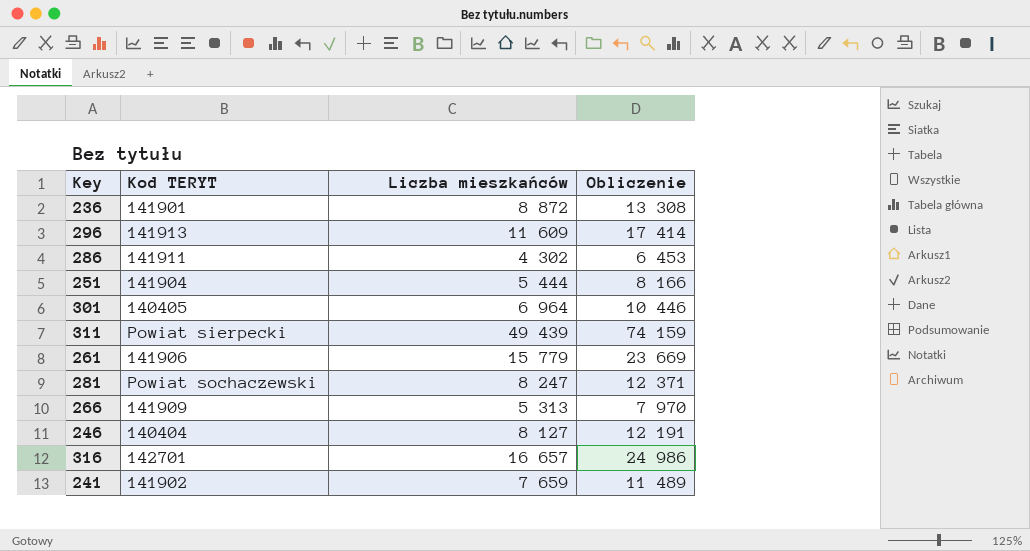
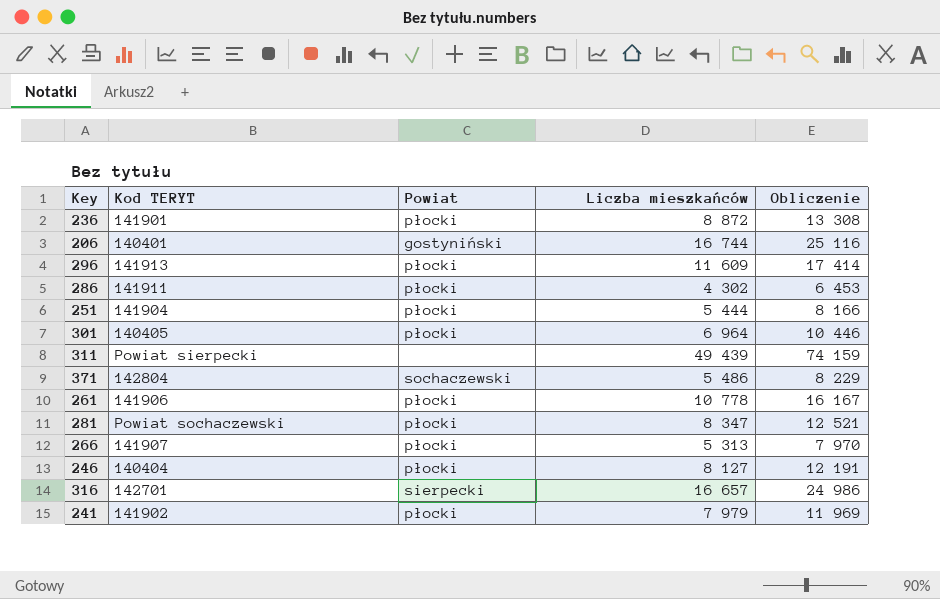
column Powiat | position: none -> 3
row 206: none -> 140401 | gostyniński | 16 744 | 25 116
row 371: none -> 142804 | sochaczewski | 5 486 | 8 229
261 | Liczba mieszkańców: 15 779 -> 10 778
261 | Obliczenie: 23 669 -> 16 167
281 | Liczba mieszkańców: 8 247 -> 8 347
281 | Obliczenie: 12 371 -> 12 521
266 | Kod TERYT: 141909 -> 141907
241 | Liczba mieszkańców: 7 659 -> 7 979
241 | Obliczenie: 11 489 -> 11 969

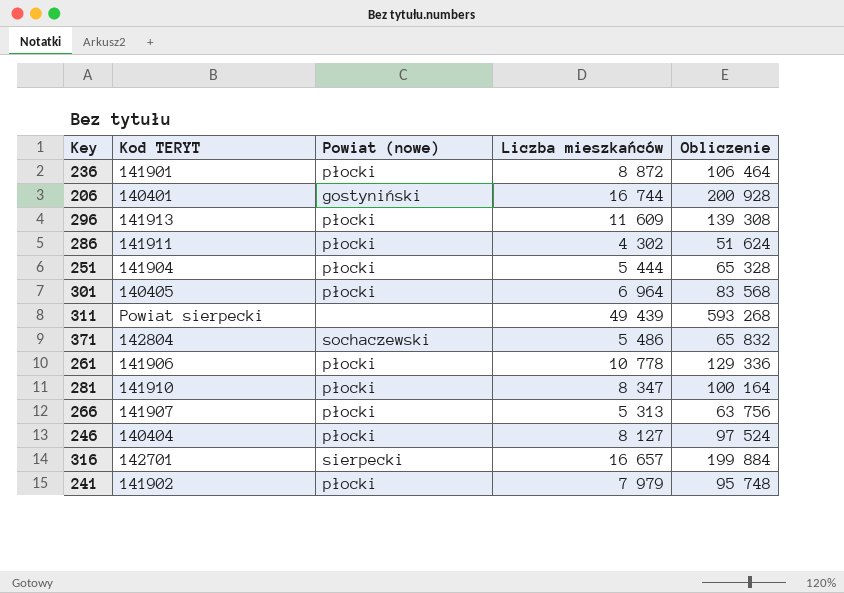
column name: Powiat -> Powiat (nowe)
column Obliczenie | formula: [Liczba mieszkańców] * 1,5 -> [Liczba mieszkańców] * 12
281 | Kod TERYT: Powiat sochaczewski -> 141910

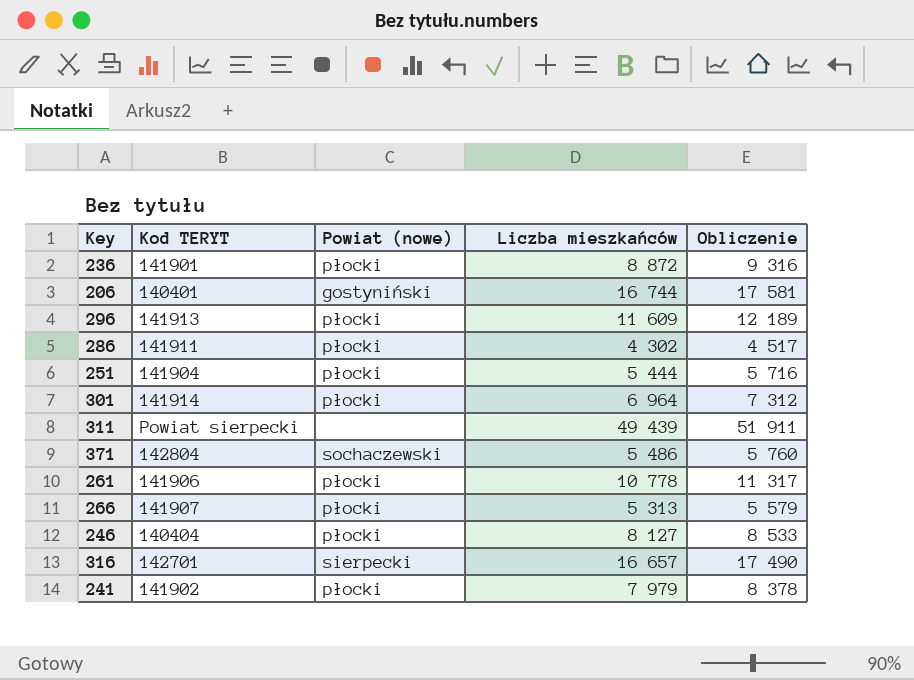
column Obliczenie | formula: [Liczba mieszkańców] * 12 -> [Liczba mieszkańców] * 1,05
row 281: 141910 | płocki | 8 347 | 100 164 -> none
301 | Kod TERYT: 140405 -> 141914

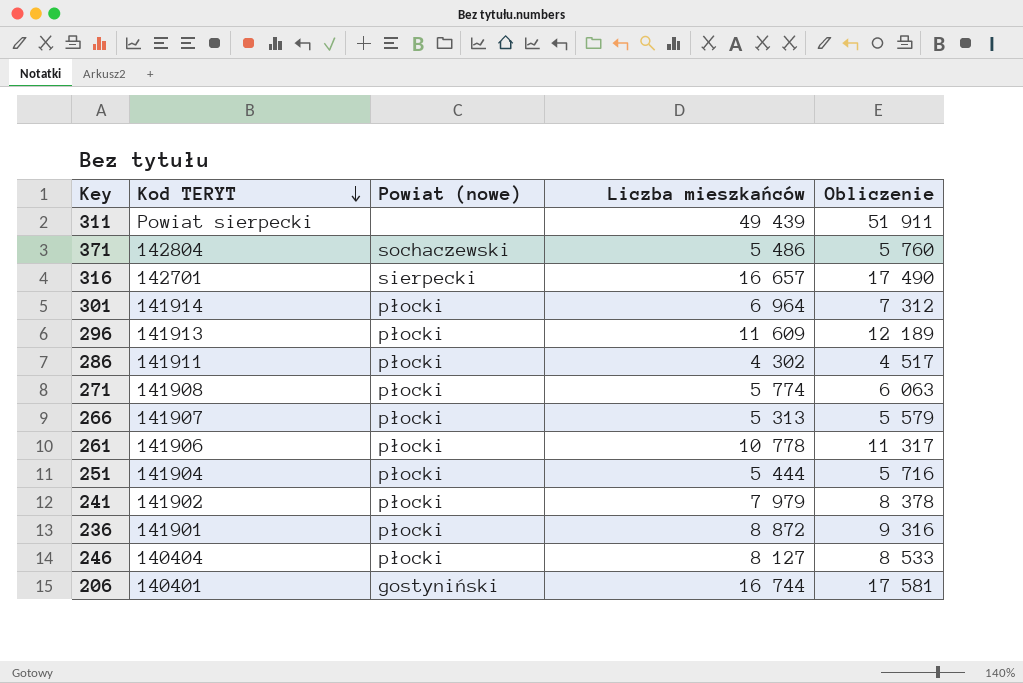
row order: none -> Kod TERYT descending
row 271: none -> 141908 | płocki | 5 774 | 6 063

